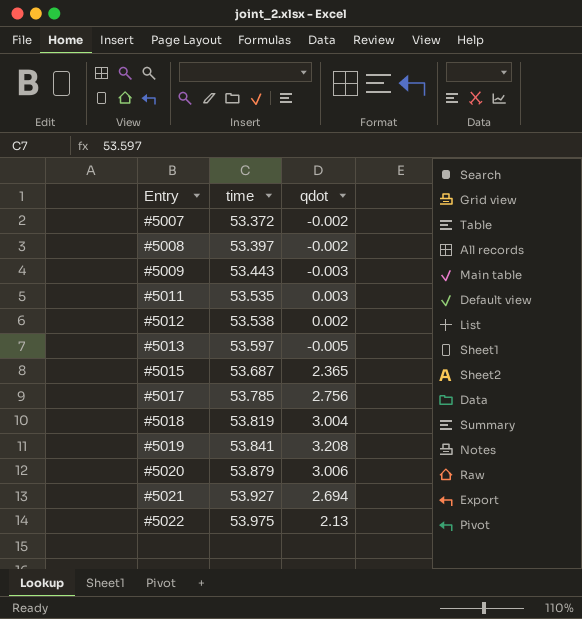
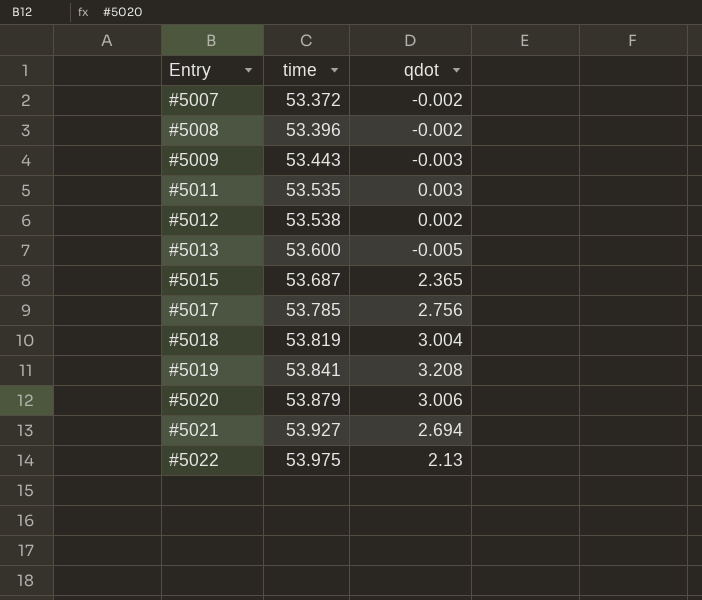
#5008 | time: 53.397 -> 53.396
#5013 | time: 53.597 -> 53.600

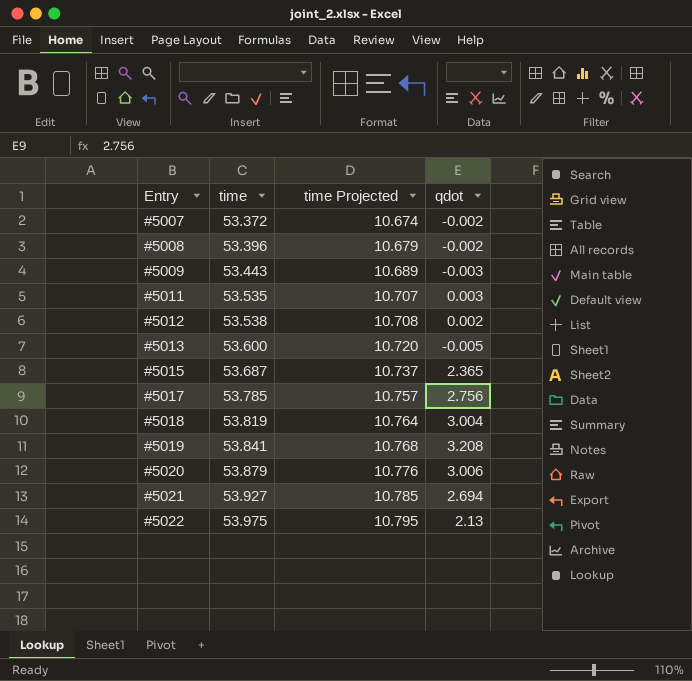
column time Projected | formula: none -> [time] * 0.2

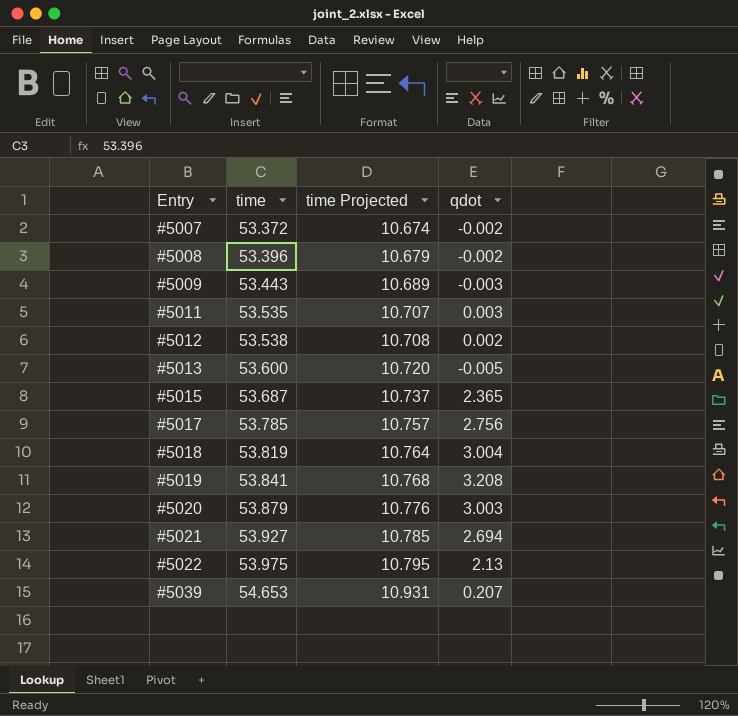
#5020 | qdot: 3.006 -> 3.003
row #5039: none -> 54.653 | 10.931 | 0.207

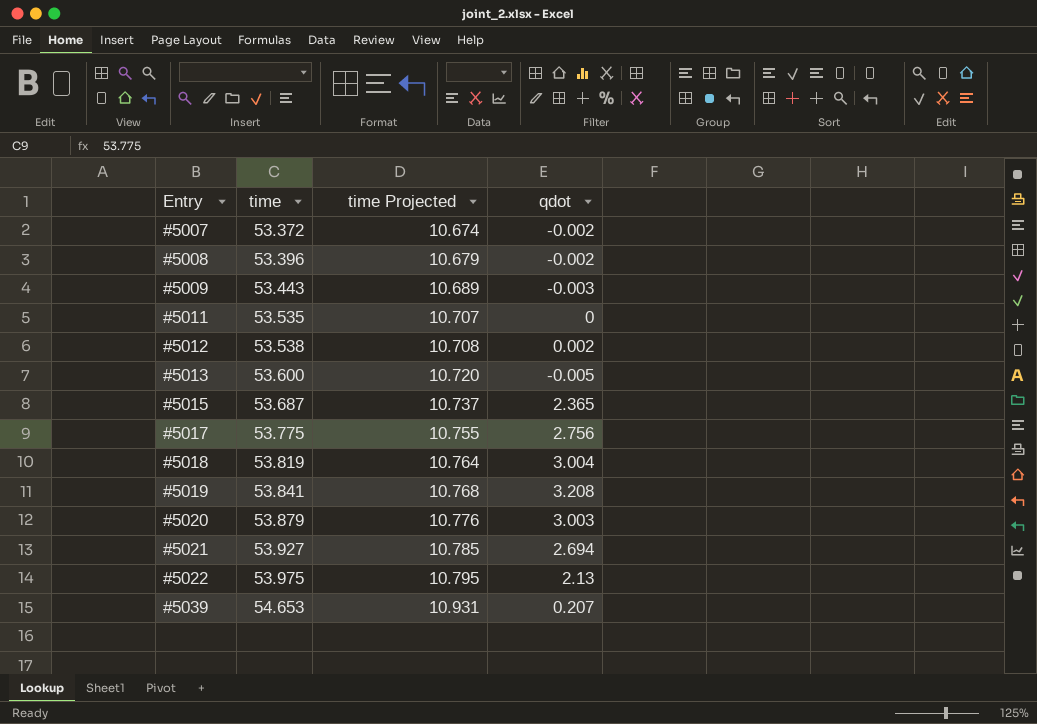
#5011 | qdot: 0.003 -> 0
#5017 | time: 53.785 -> 53.775
#5017 | time Projected: 10.757 -> 10.755

